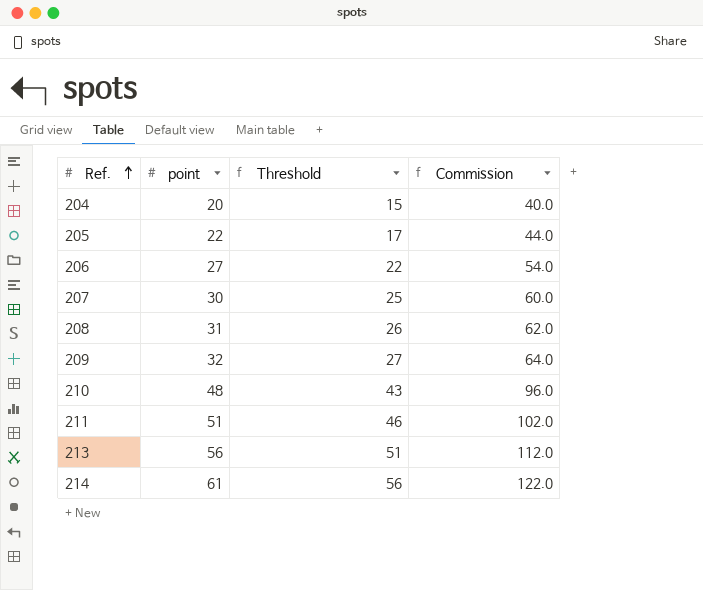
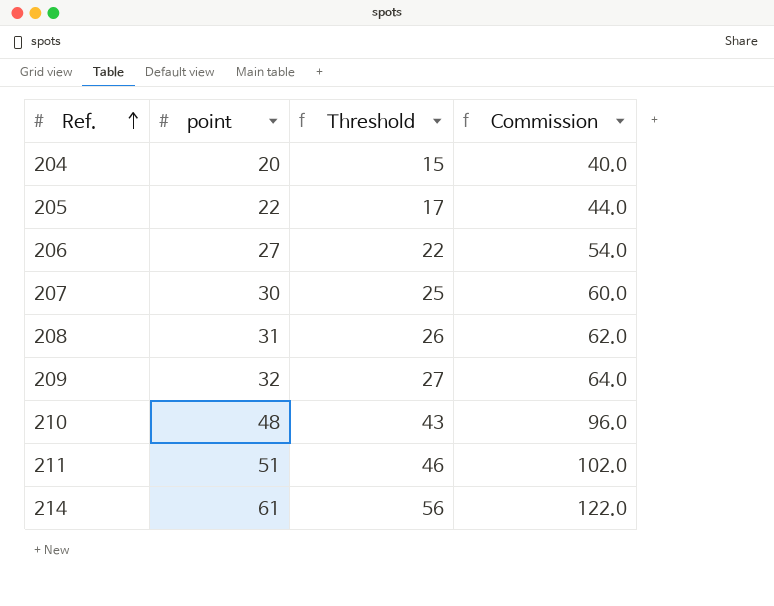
row 213: 56 | 51 | 112.0 -> none

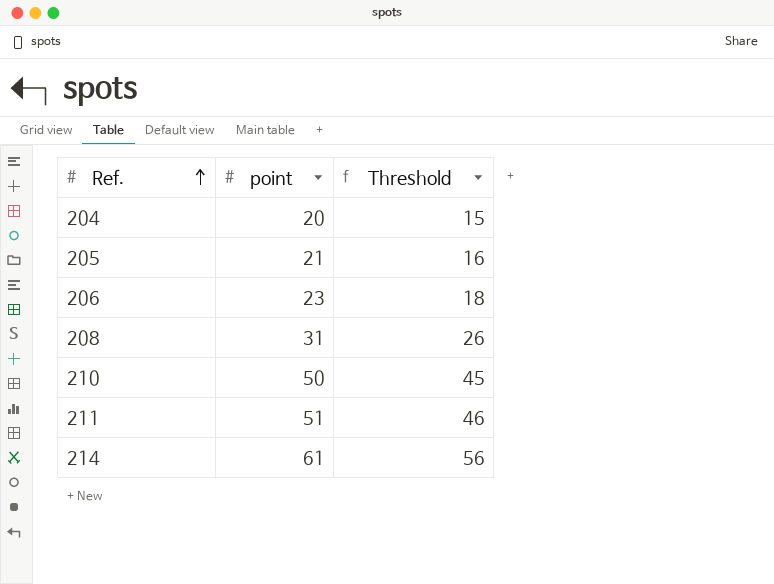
column Commission | formula: [point] * 2 -> none
row 207: 30 | 25 | 60.0 -> none
row 209: 32 | 27 | 64.0 -> none
205 | point: 22 -> 21
205 | Threshold: 17 -> 16
206 | point: 27 -> 23
206 | Threshold: 22 -> 18
210 | point: 48 -> 50
210 | Threshold: 43 -> 45

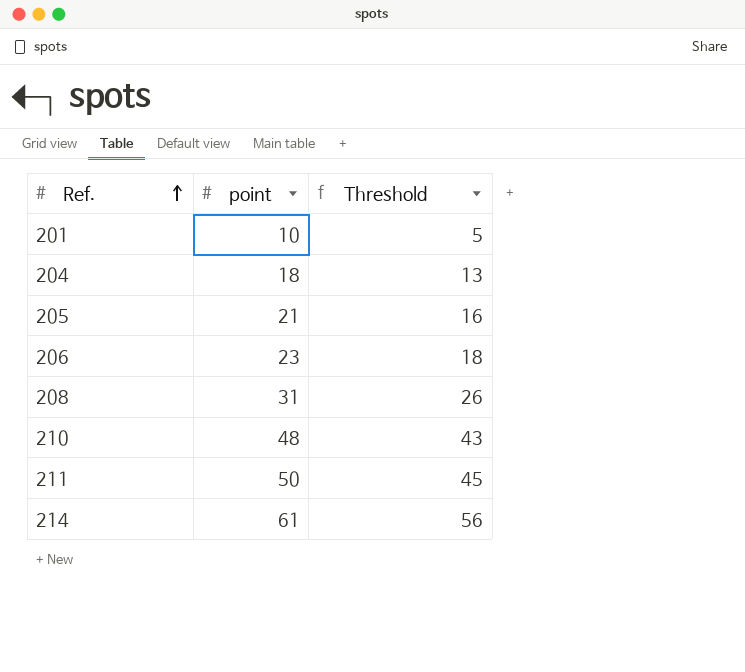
row 201: none -> 10 | 5
204 | point: 20 -> 18
204 | Threshold: 15 -> 13
210 | point: 50 -> 48
210 | Threshold: 45 -> 43
211 | point: 51 -> 50
211 | Threshold: 46 -> 45

